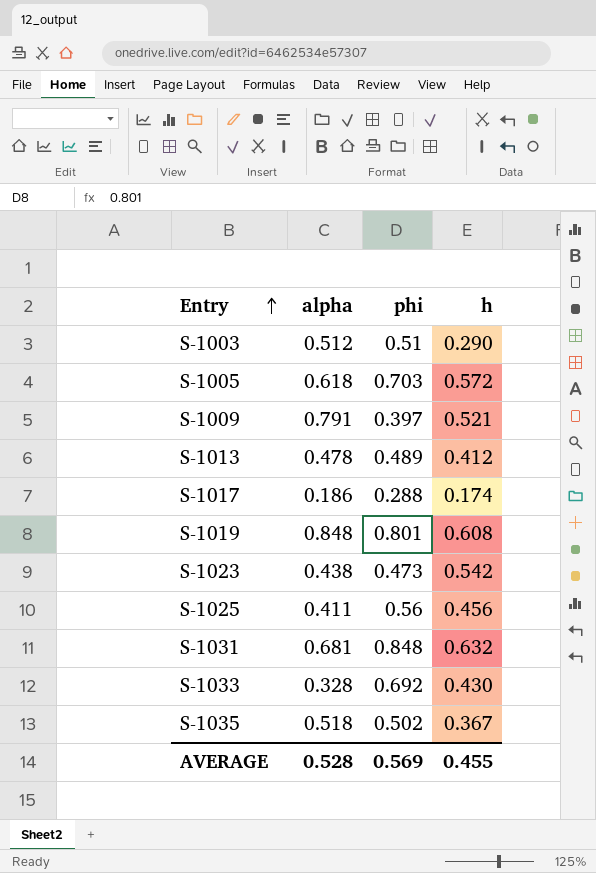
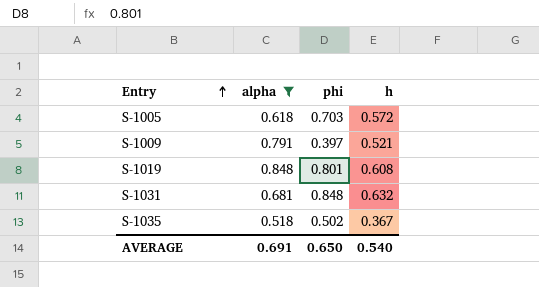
filter: none -> alpha >= 0.518
AVERAGE | alpha: 0.528 -> 0.691
AVERAGE | phi: 0.569 -> 0.650
AVERAGE | h: 0.455 -> 0.540

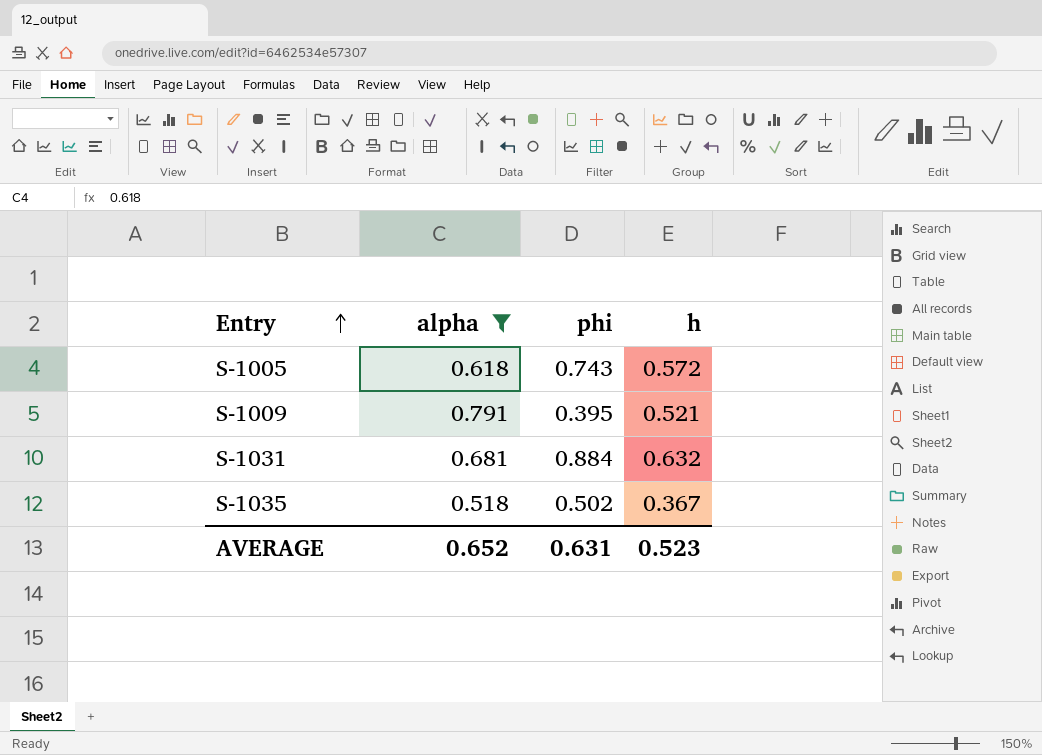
row S-1019: 0.848 | 0.801 | 0.608 -> none
S-1005 | phi: 0.703 -> 0.743
S-1009 | phi: 0.397 -> 0.395
S-1031 | phi: 0.848 -> 0.884
AVERAGE | alpha: 0.691 -> 0.652
AVERAGE | phi: 0.650 -> 0.631
AVERAGE | h: 0.540 -> 0.523

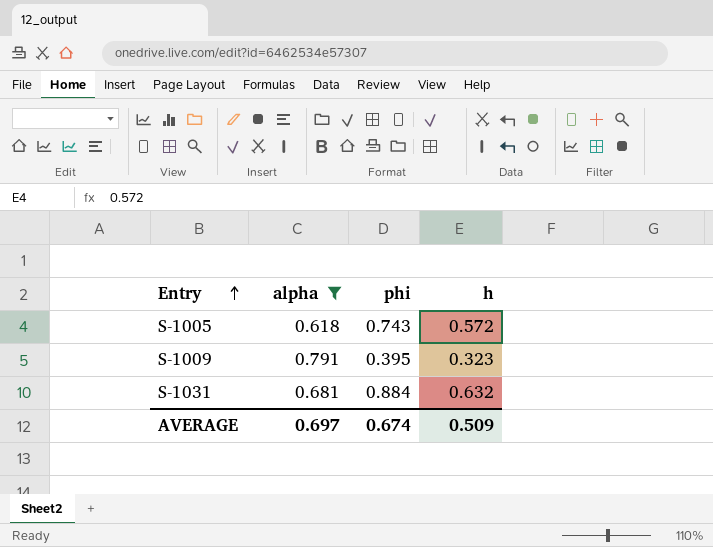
row S-1035: 0.518 | 0.502 | 0.367 -> none
S-1009 | h: 0.521 -> 0.323
AVERAGE | alpha: 0.652 -> 0.697
AVERAGE | phi: 0.631 -> 0.674
AVERAGE | h: 0.523 -> 0.509

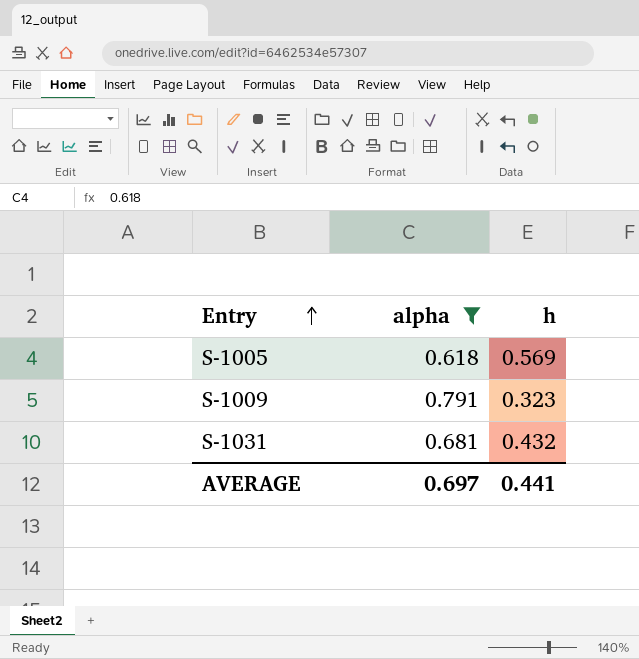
column phi | position: 3 -> none
S-1005 | h: 0.572 -> 0.569
S-1031 | h: 0.632 -> 0.432
AVERAGE | h: 0.509 -> 0.441

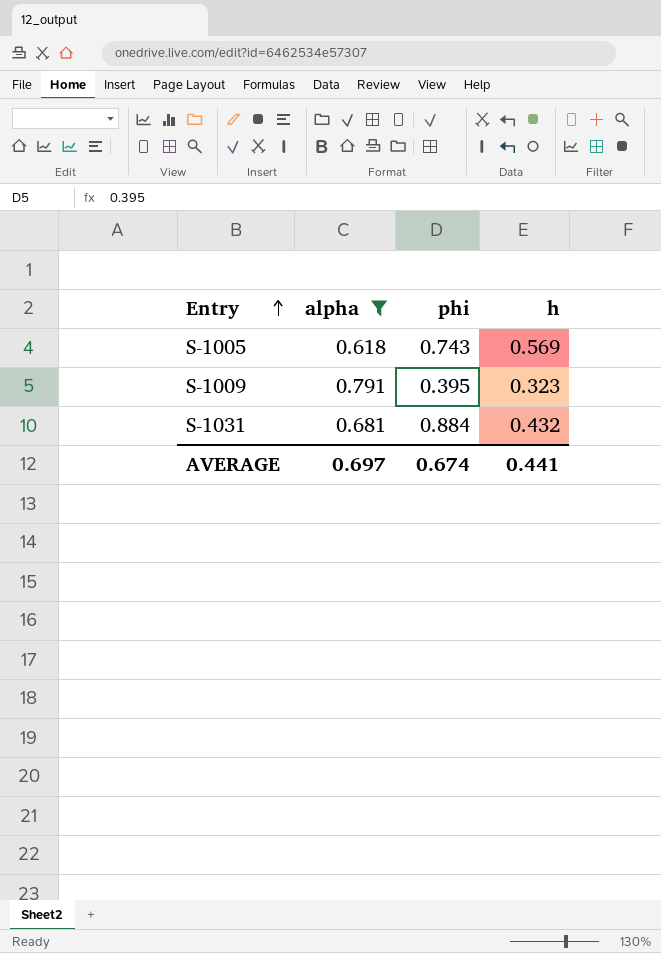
column phi | position: none -> 3

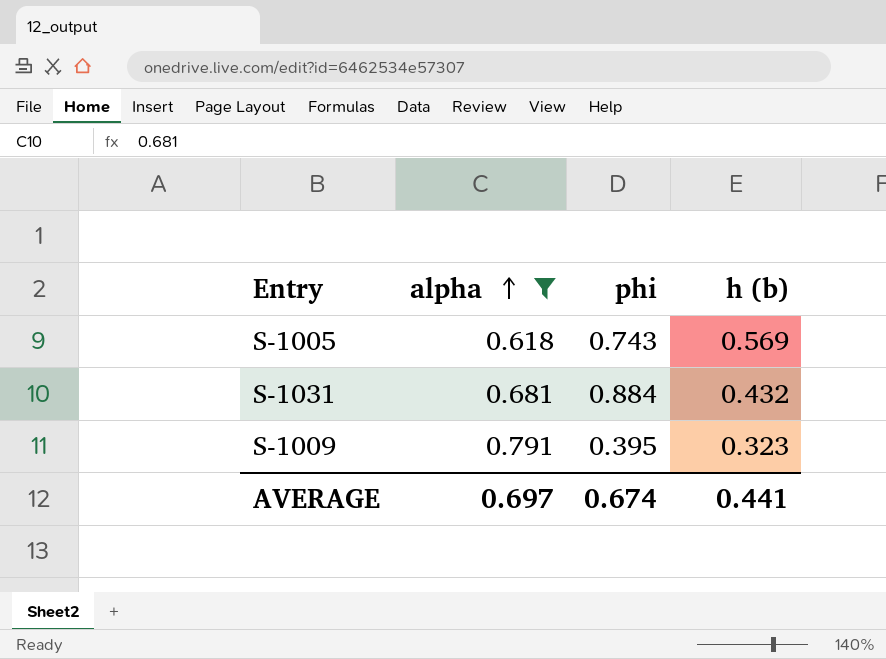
row order: Entry ascending -> alpha ascending
column name: h -> h (b)

